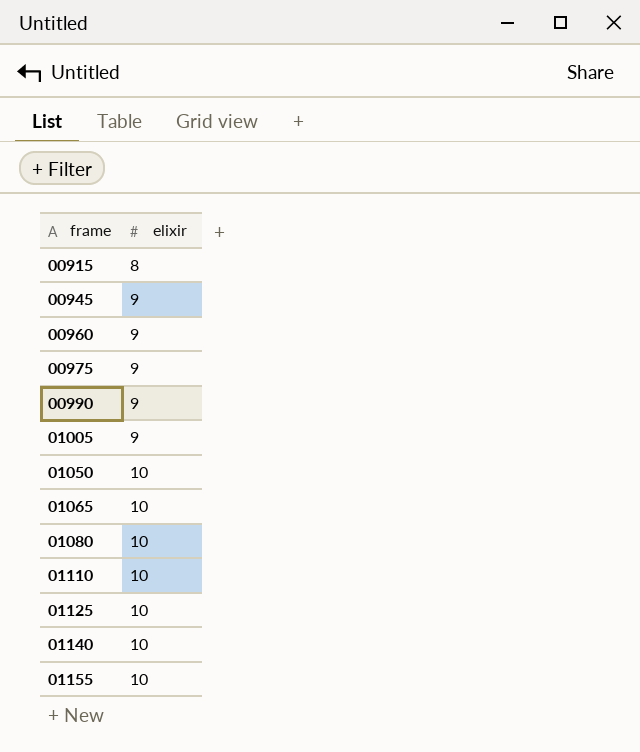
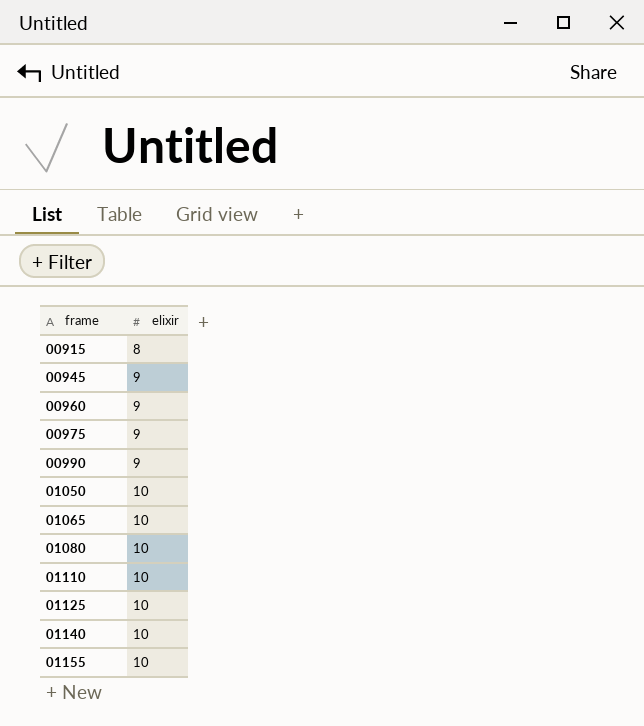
row 01005: 9 -> none

